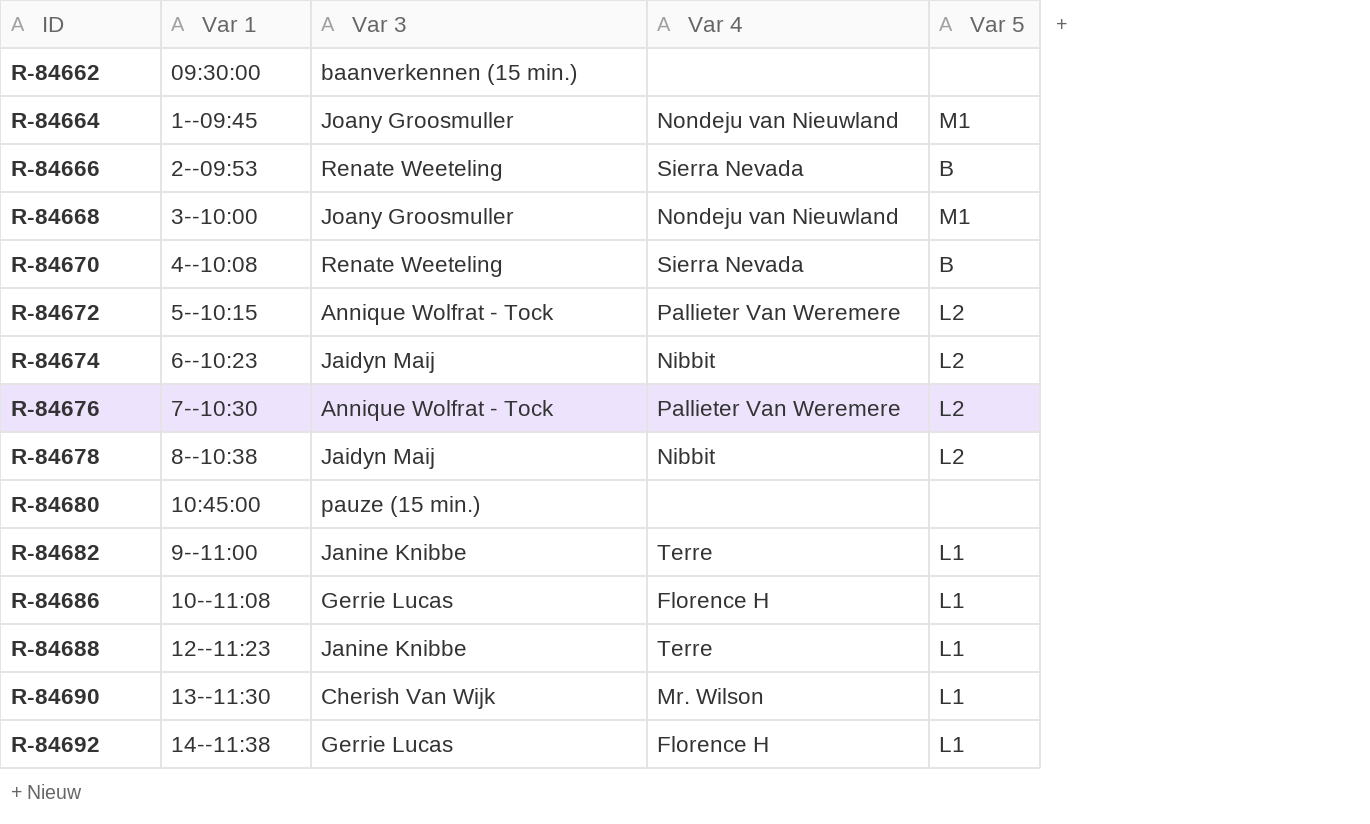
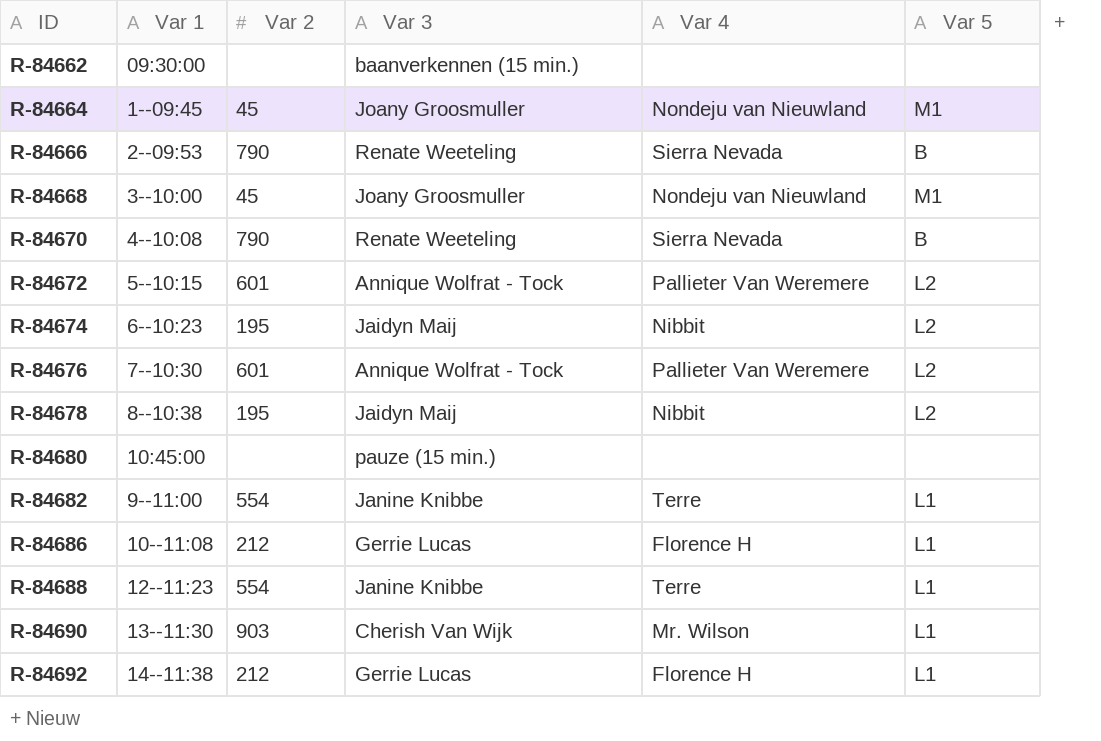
column Var 2 | position: none -> 3

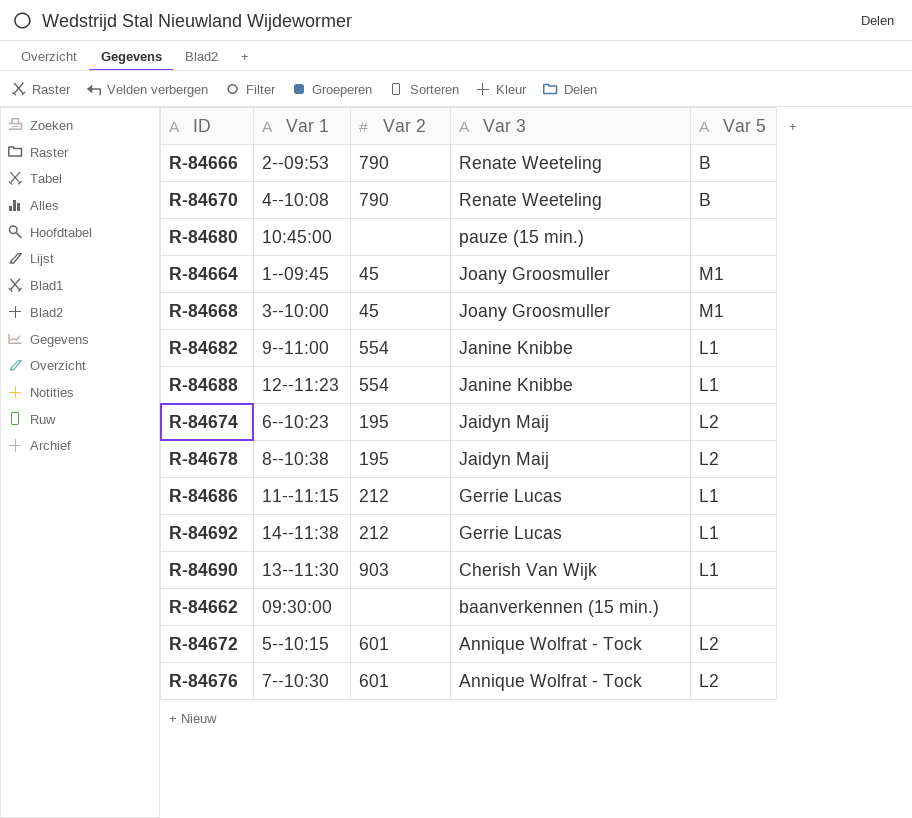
row order: ID ascending -> Var 3 descending
column Var 4 | position: 5 -> none
R-84686 | Var 1: 10--11:08 -> 11--11:15

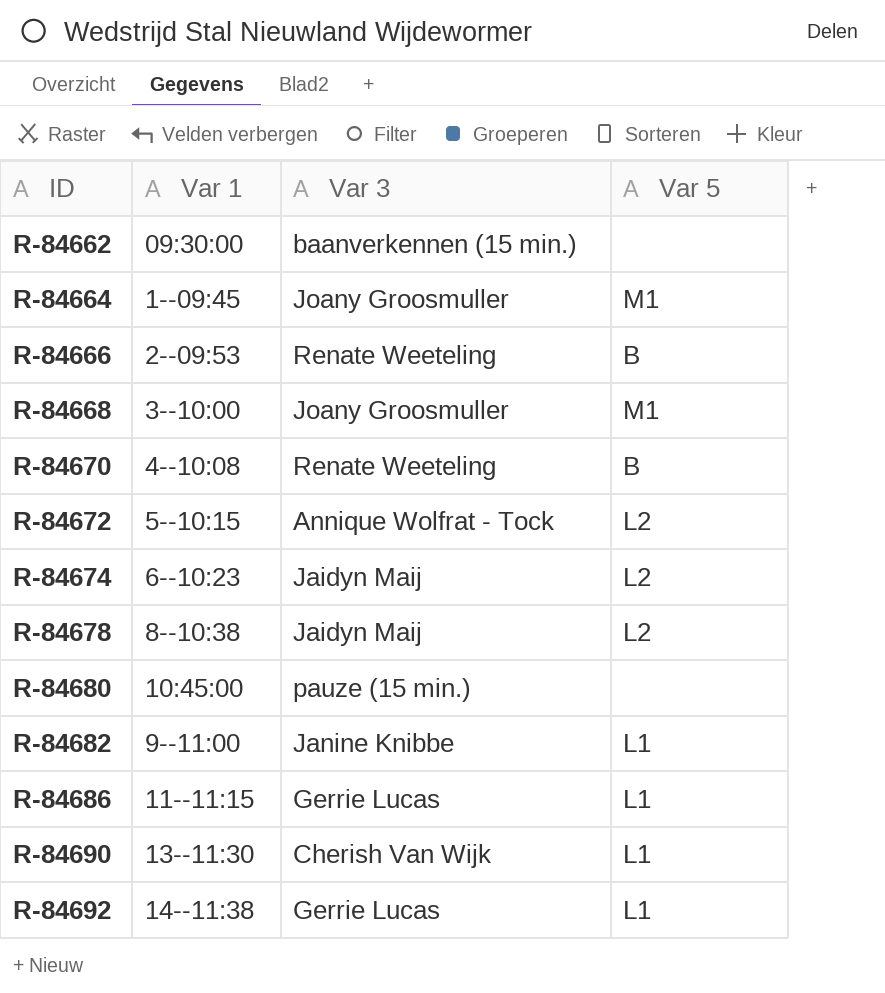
row order: Var 3 descending -> ID ascending
column Var 2 | position: 3 -> none
row R-84688: 12--11:23 | 554 | Janine Knibbe | L1 -> none
row R-84676: 7--10:30 | 601 | Annique Wolfrat - Tock | L2 -> none

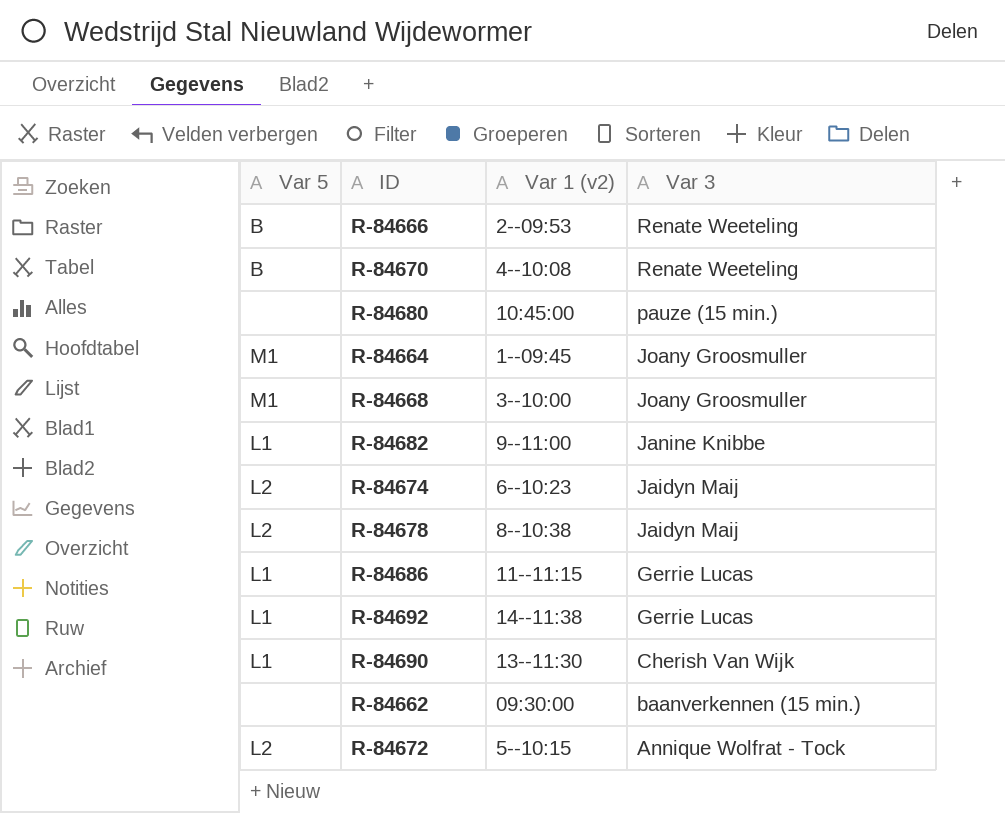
row order: ID ascending -> Var 3 descending
column Var 5 | position: 4 -> 1
column name: Var 1 -> Var 1 (v2)

